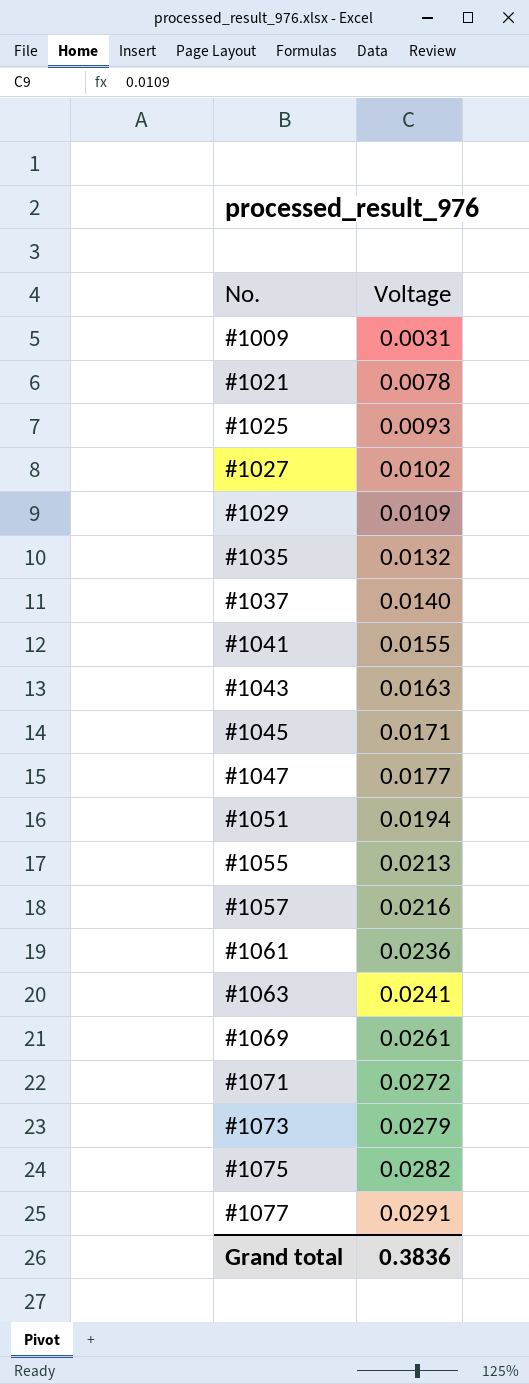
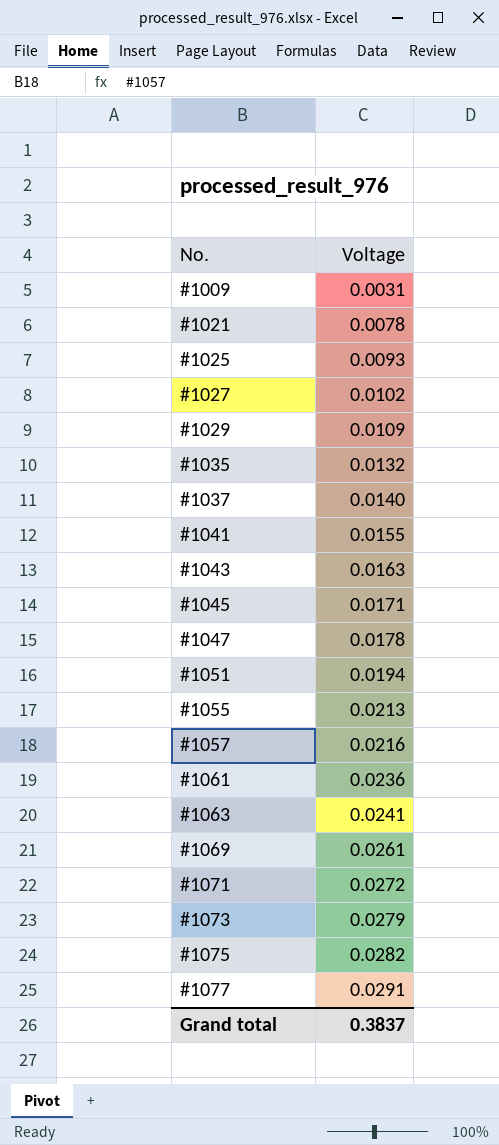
#1047 | Voltage: 0.0177 -> 0.0178
Grand total | Voltage: 0.3836 -> 0.3837

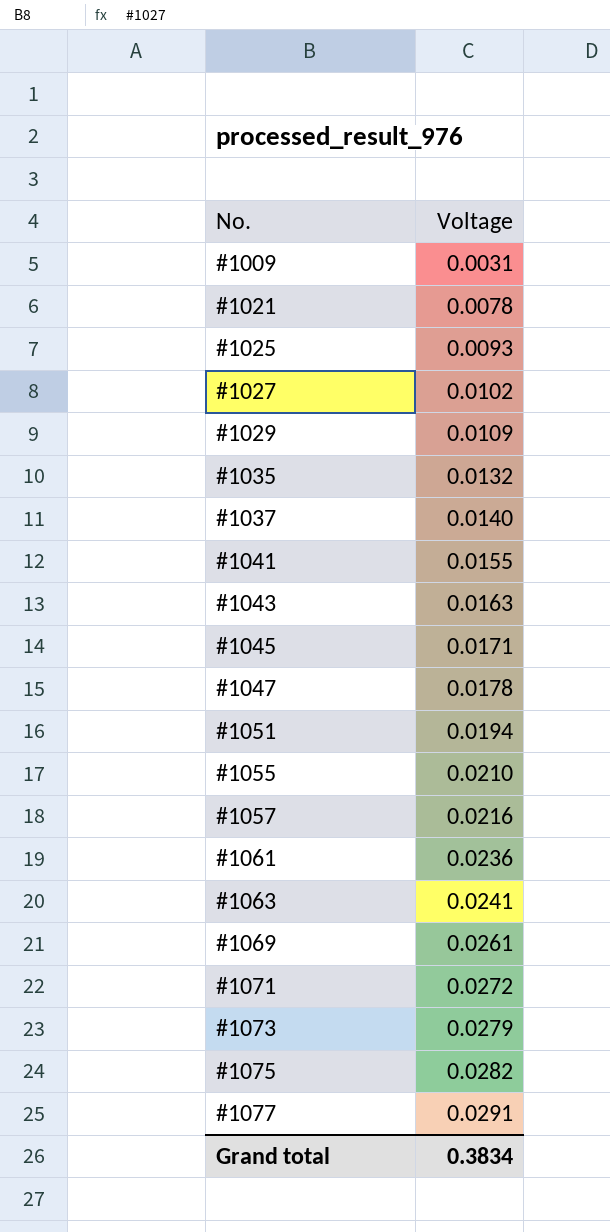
#1055 | Voltage: 0.0213 -> 0.0210
Grand total | Voltage: 0.3837 -> 0.3834

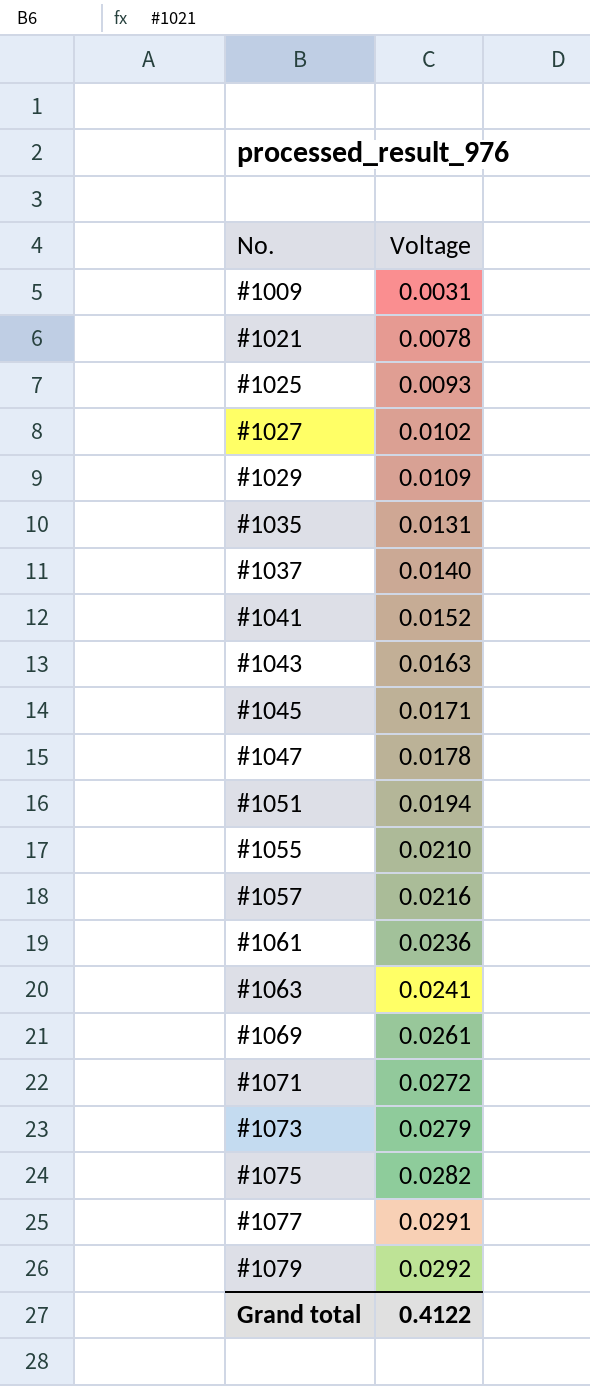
#1035 | Voltage: 0.0132 -> 0.0131
#1041 | Voltage: 0.0155 -> 0.0152
row #1079: none -> 0.0292
Grand total | Voltage: 0.3834 -> 0.4122

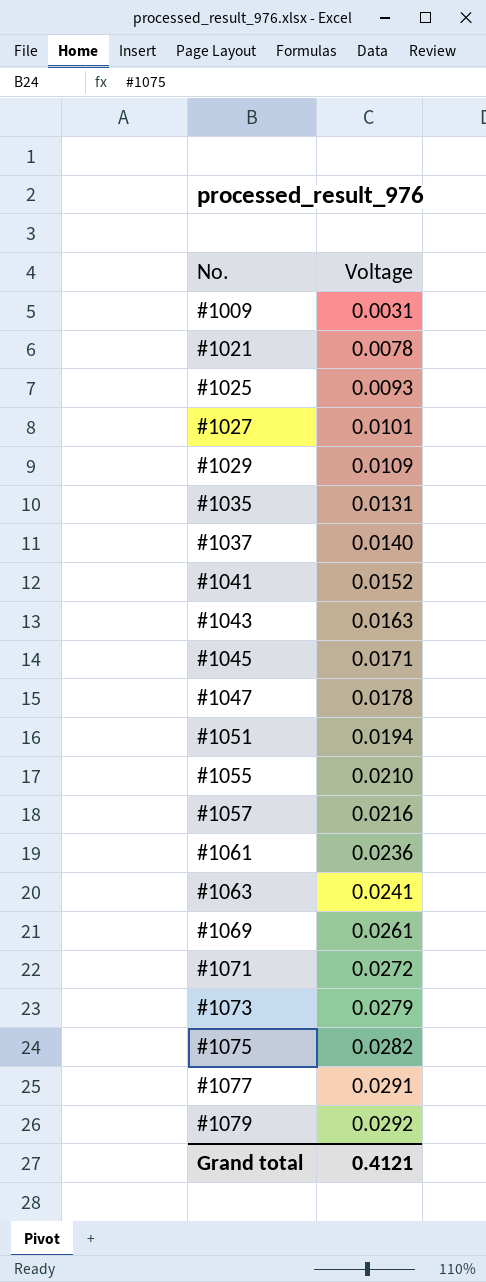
#1027 | Voltage: 0.0102 -> 0.0101
Grand total | Voltage: 0.4122 -> 0.4121

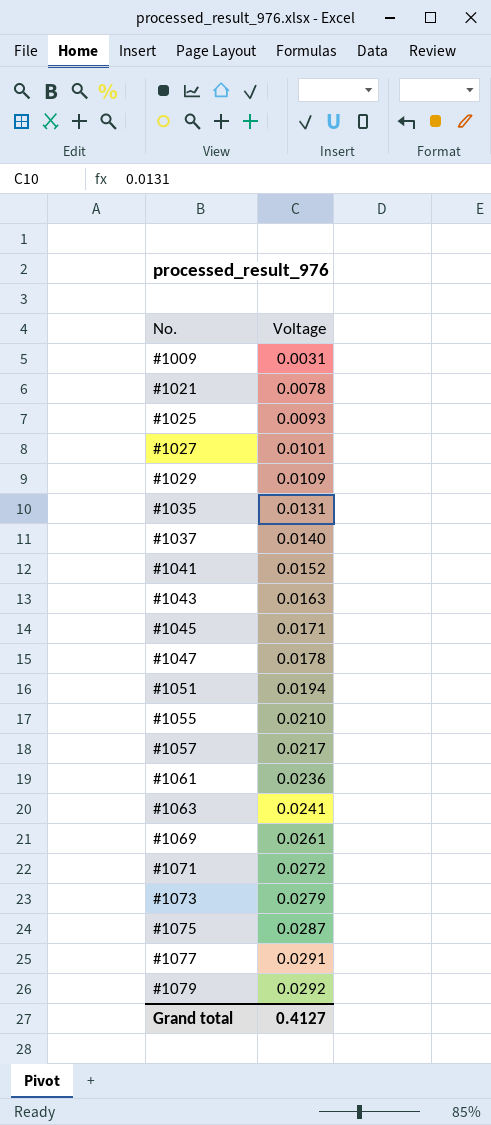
#1057 | Voltage: 0.0216 -> 0.0217
#1075 | Voltage: 0.0282 -> 0.0287
Grand total | Voltage: 0.4121 -> 0.4127

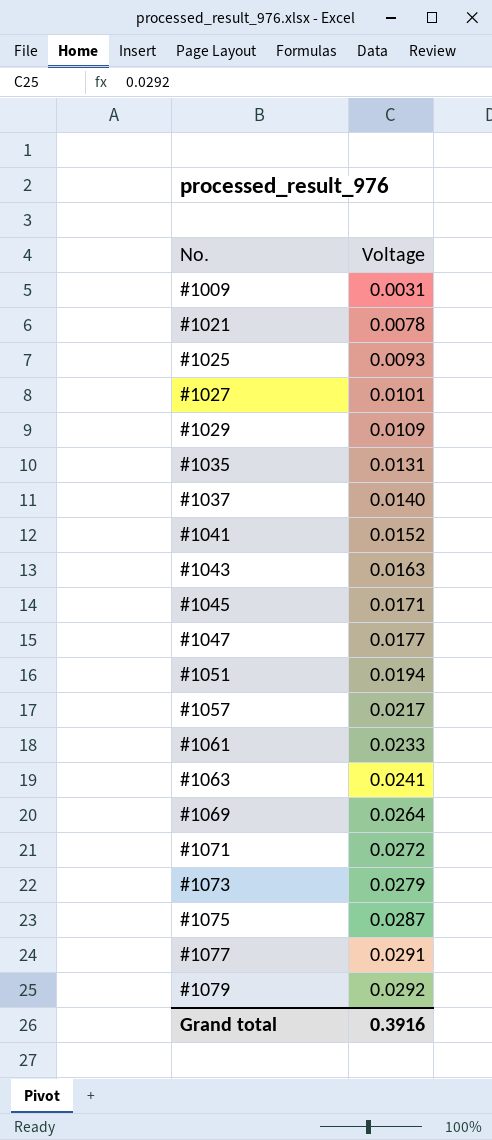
row #1055: 0.0210 -> none
#1047 | Voltage: 0.0178 -> 0.0177
#1061 | Voltage: 0.0236 -> 0.0233
#1069 | Voltage: 0.0261 -> 0.0264
Grand total | Voltage: 0.4127 -> 0.3916

